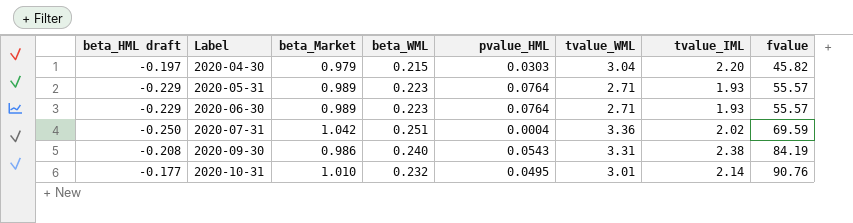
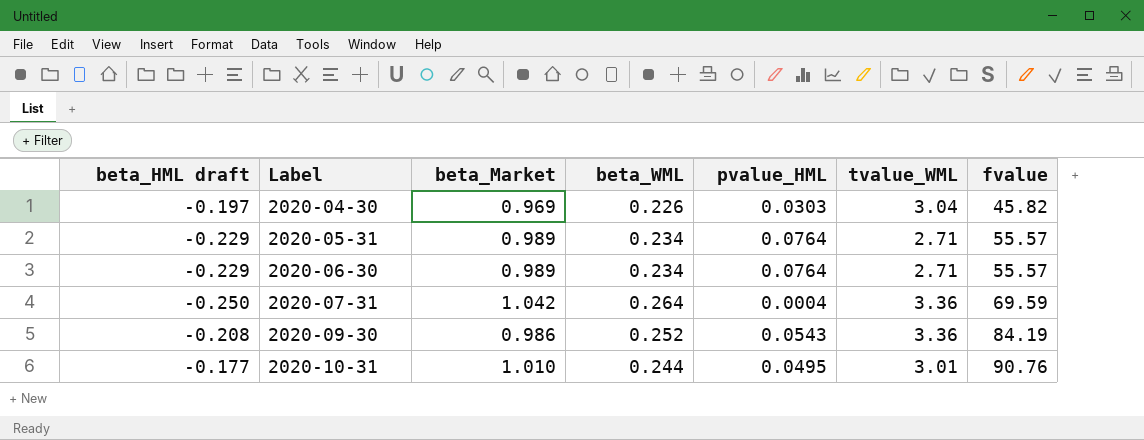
column tvalue_IML | position: 7 -> none
2020-04-30 | beta_Market: 0.979 -> 0.969
2020-04-30 | beta_WML: 0.215 -> 0.226
2020-05-31 | beta_WML: 0.223 -> 0.234
2020-06-30 | beta_WML: 0.223 -> 0.234
2020-07-31 | beta_WML: 0.251 -> 0.264
2020-09-30 | beta_WML: 0.240 -> 0.252
2020-09-30 | tvalue_WML: 3.31 -> 3.36
2020-10-31 | beta_WML: 0.232 -> 0.244

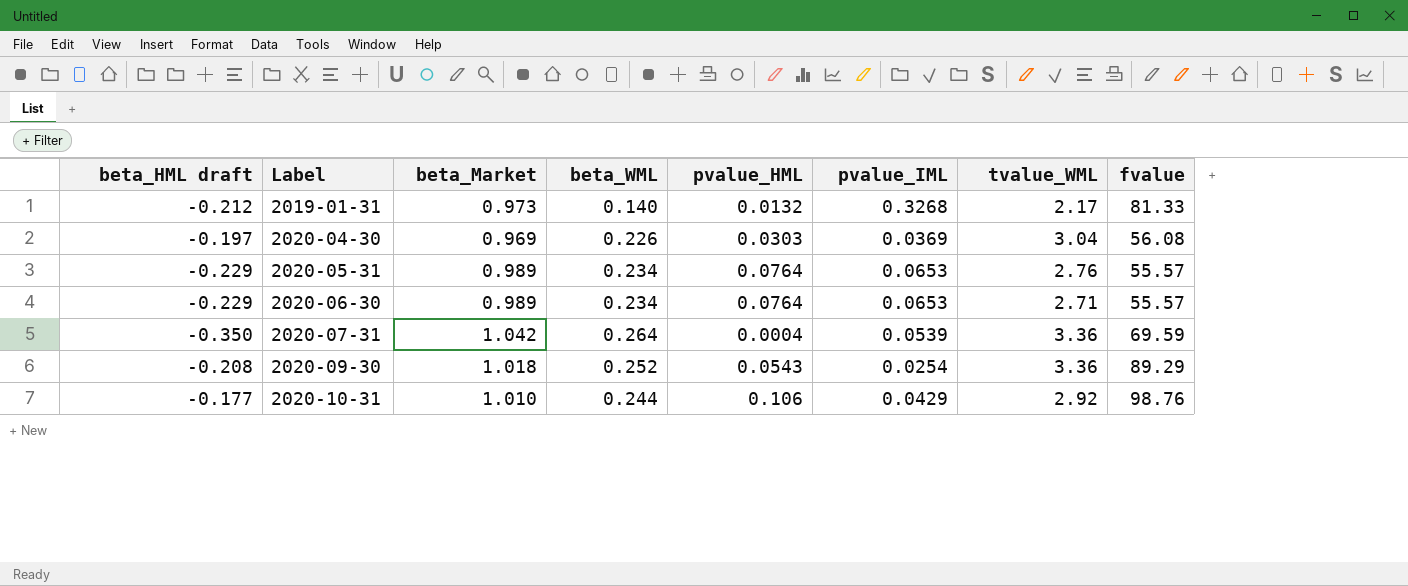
column pvalue_IML | position: none -> 6
row 2019-01-31: none -> -0.212 | 0.973 | 0.140 | 0.0132 | 0.3268 | 2.17 | 81.33
2020-04-30 | fvalue: 45.82 -> 56.08
2020-05-31 | tvalue_WML: 2.71 -> 2.76
2020-07-31 | beta_HML draft: -0.250 -> -0.350
2020-09-30 | beta_Market: 0.986 -> 1.018
2020-09-30 | fvalue: 84.19 -> 89.29
2020-10-31 | pvalue_HML: 0.0495 -> 0.106
2020-10-31 | tvalue_WML: 3.01 -> 2.92
2020-10-31 | fvalue: 90.76 -> 98.76

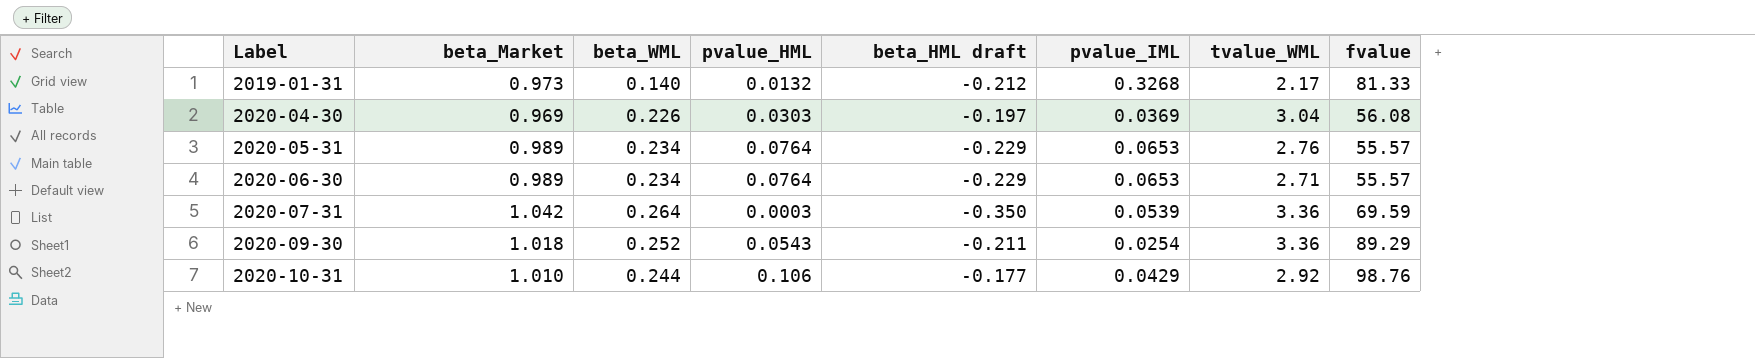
column beta_HML draft | position: 1 -> 5
2020-07-31 | pvalue_HML: 0.0004 -> 0.0003
2020-09-30 | beta_HML draft: -0.208 -> -0.211

